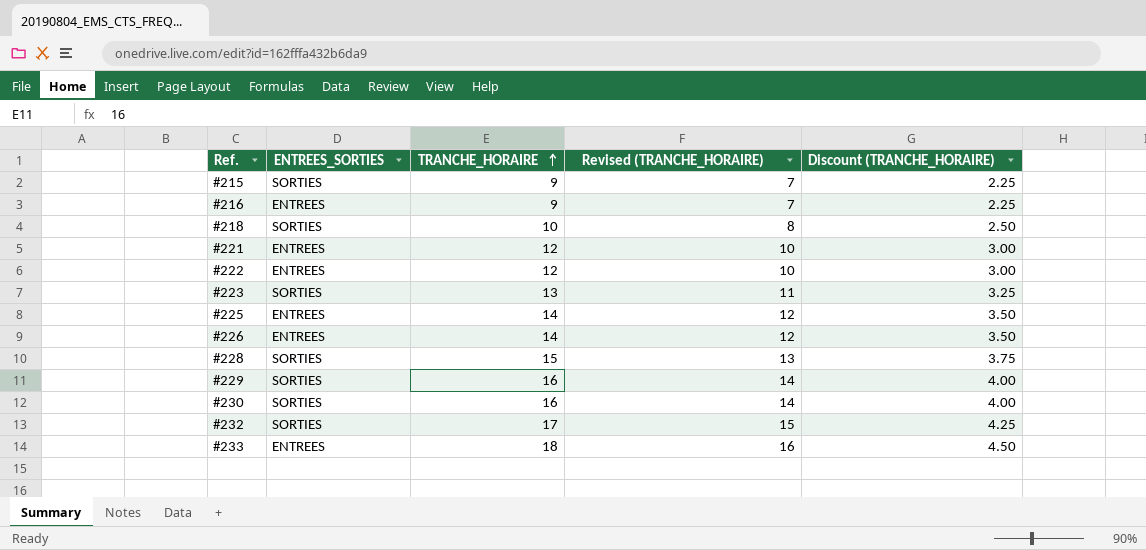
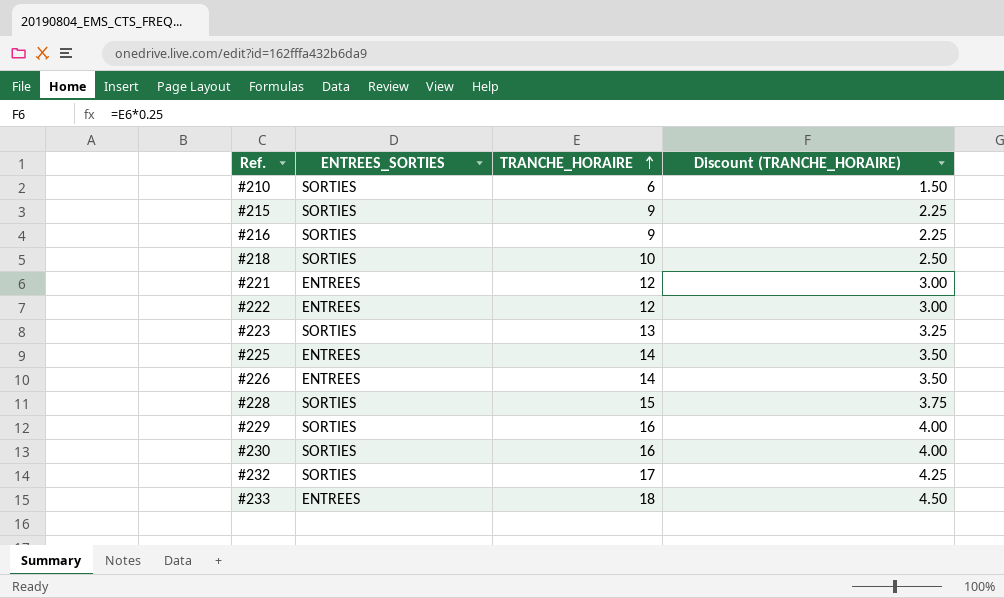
column Revised (TRANCHE_HORAIRE) | formula: [TRANCHE_HORAIRE] - 2 -> none
row #210: none -> SORTIES | 6 | 1.50
#216 | ENTREES_SORTIES: ENTREES -> SORTIES

